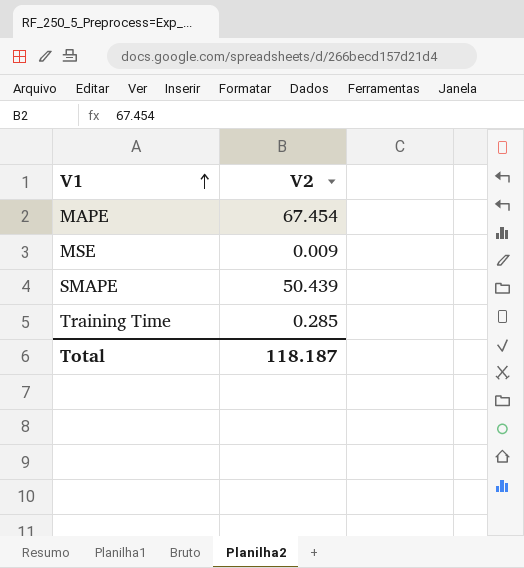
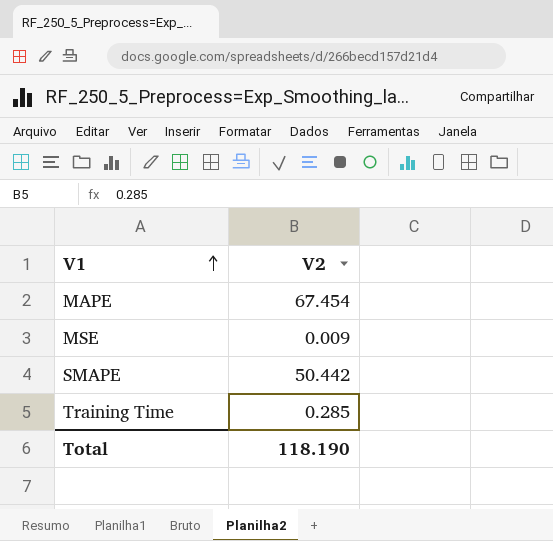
SMAPE | V2: 50.439 -> 50.442
Total | V2: 118.187 -> 118.190

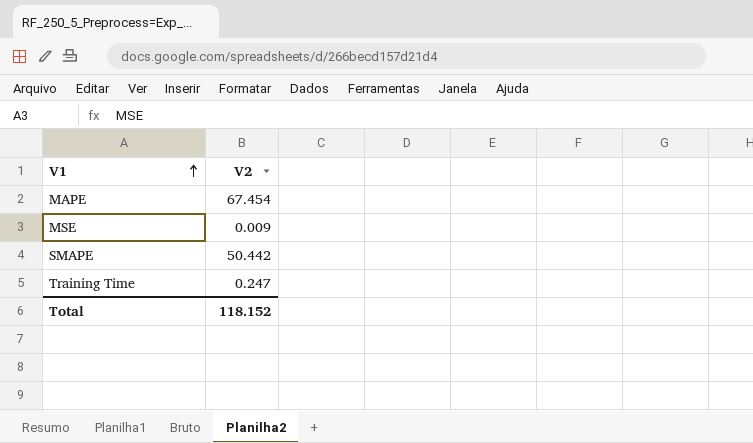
Training Time | V2: 0.285 -> 0.247
Total | V2: 118.190 -> 118.152

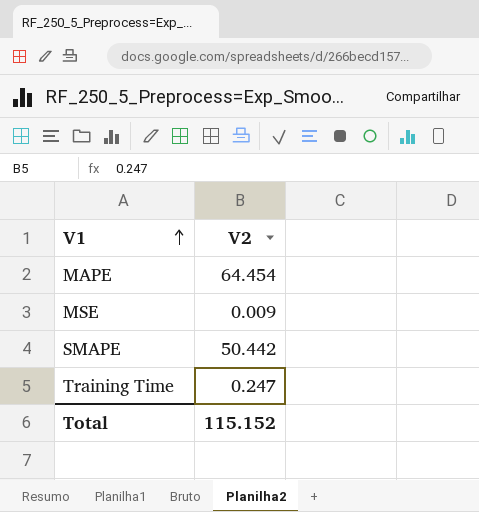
MAPE | V2: 67.454 -> 64.454
Total | V2: 118.152 -> 115.152

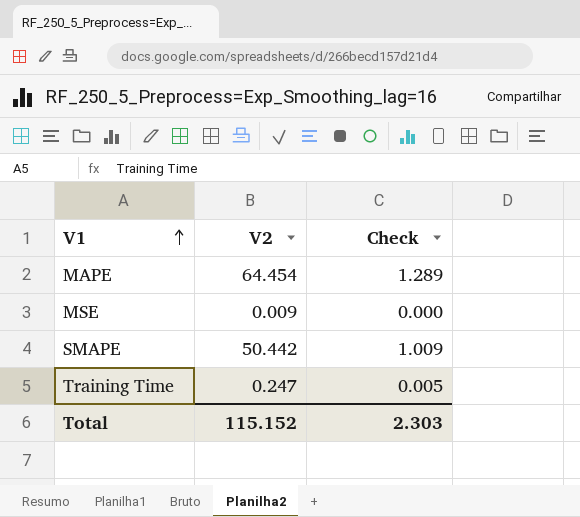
column Check | formula: none -> [V2] * 0.02

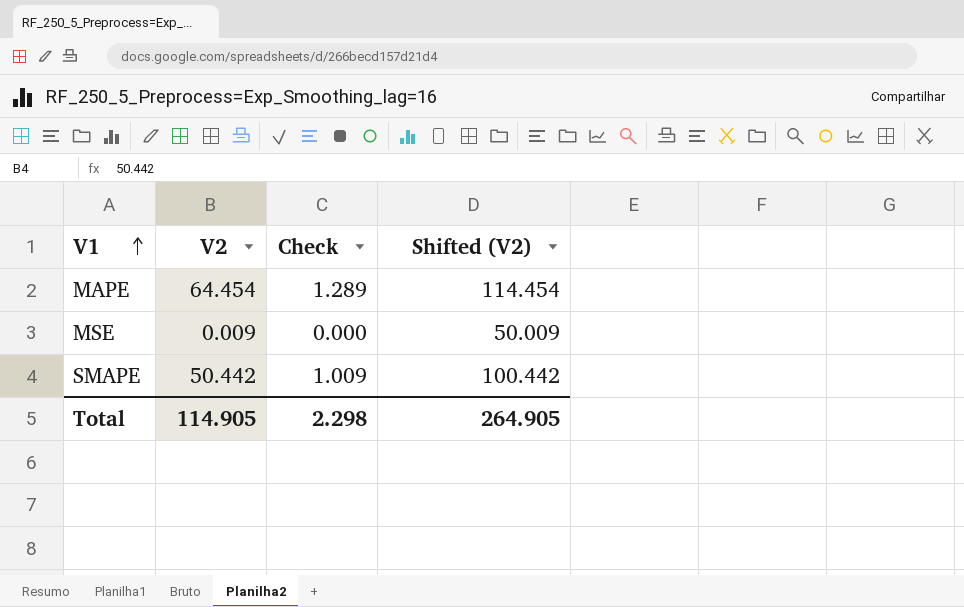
column Shifted (V2) | formula: none -> [V2] + 50
row Training Time: 0.247 | 0.005 -> none
Total | V2: 115.152 -> 114.905
Total | Check: 2.303 -> 2.298

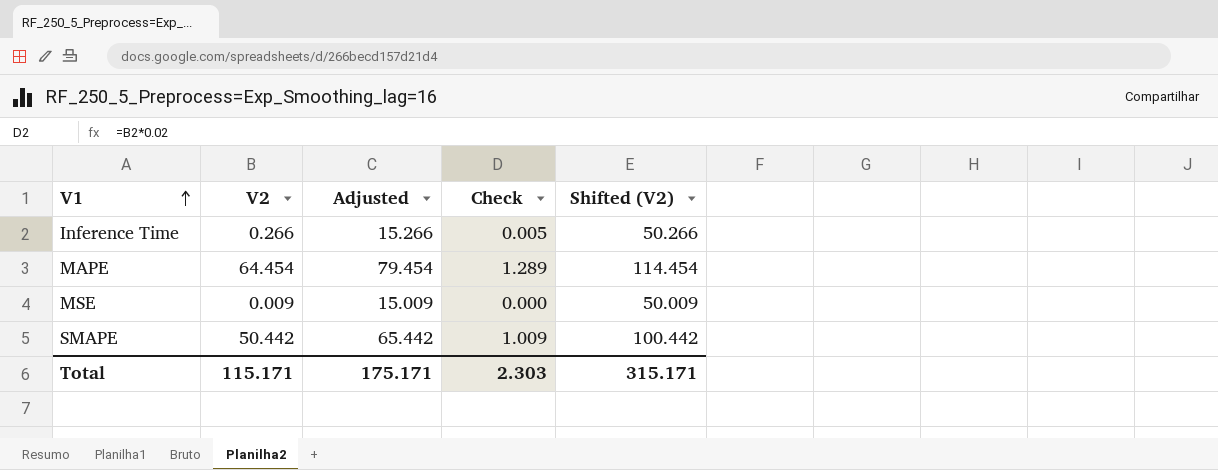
column Adjusted | formula: none -> [V2] + 15
row Inference Time: none -> 0.266 | 15.266 | 0.005 | 50.266
Total | V2: 114.905 -> 115.171
Total | Check: 2.298 -> 2.303
Total | Shifted (V2): 264.905 -> 315.171

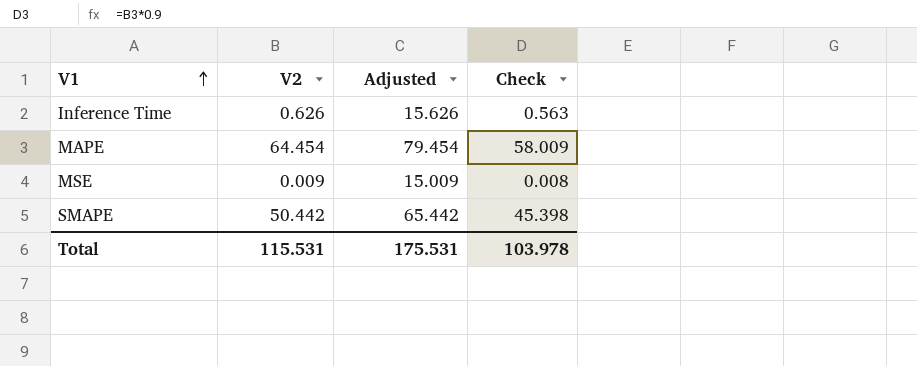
column Shifted (V2) | formula: [V2] + 50 -> none
column Check | formula: [V2] * 0.02 -> [V2] * 0.9
Inference Time | V2: 0.266 -> 0.626
Inference Time | Adjusted: 15.266 -> 15.626
Total | V2: 115.171 -> 115.531
Total | Adjusted: 175.171 -> 175.531
Total | Check: 2.303 -> 103.978

